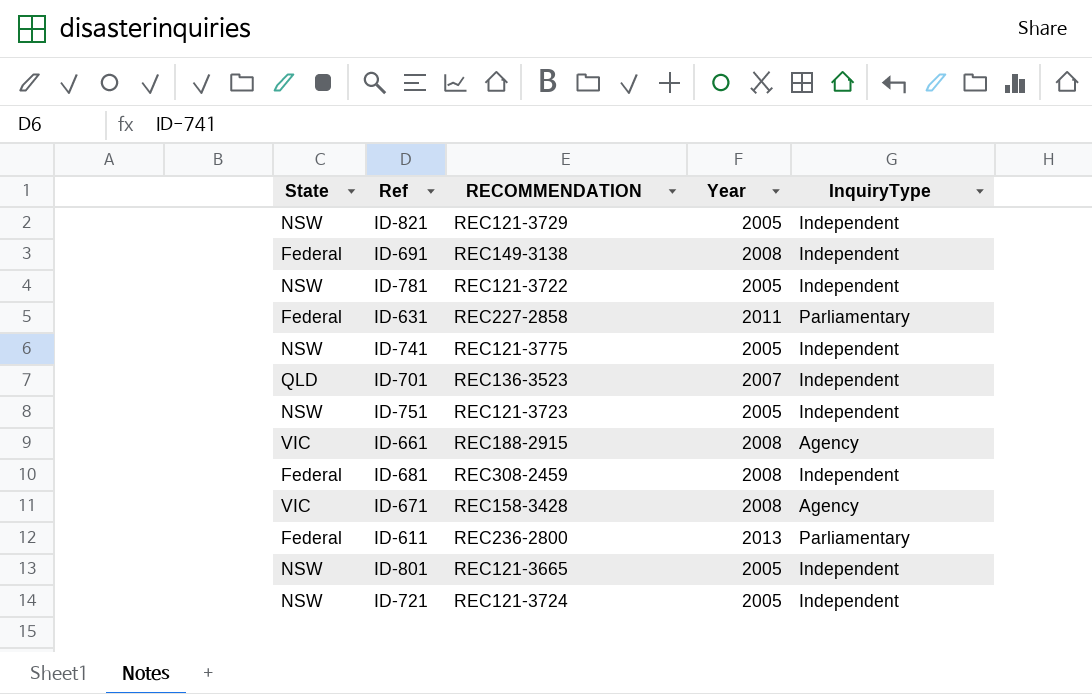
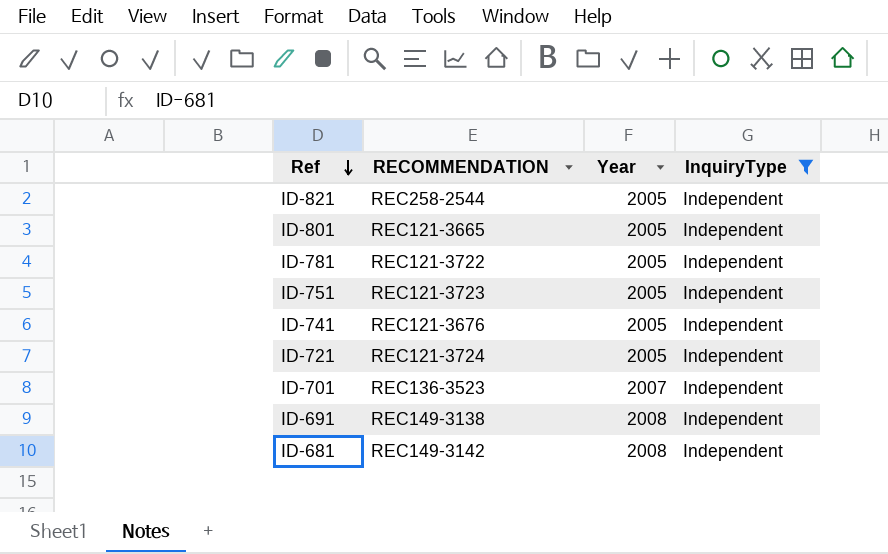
filter: none -> InquiryType = Independent
row order: none -> Ref descending
column State | position: 1 -> none
ID-821 | RECOMMENDATION: REC121-3729 -> REC258-2544
ID-741 | RECOMMENDATION: REC121-3775 -> REC121-3676
ID-681 | RECOMMENDATION: REC308-2459 -> REC149-3142

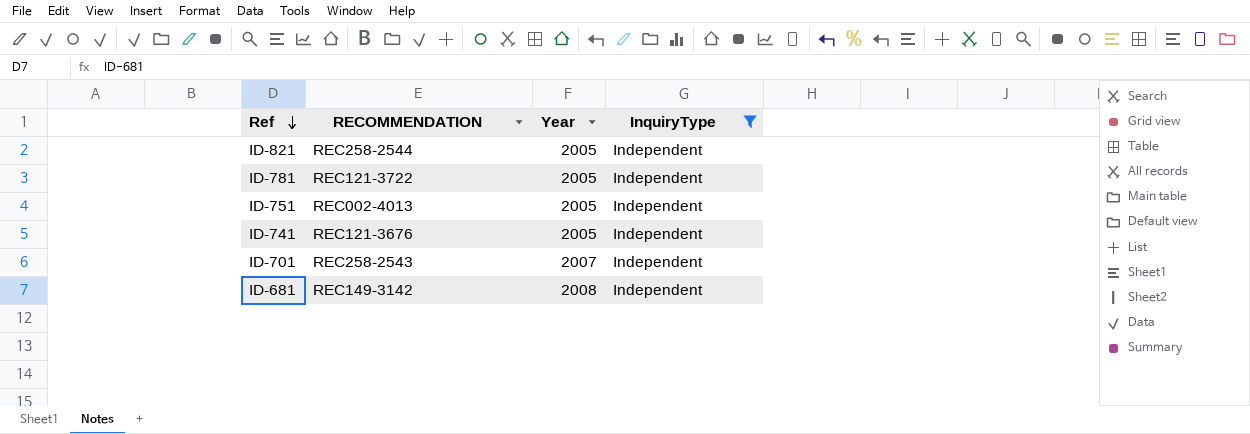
row ID-801: REC121-3665 | 2005 | Independent -> none
row ID-721: REC121-3724 | 2005 | Independent -> none
row ID-691: REC149-3138 | 2008 | Independent -> none
ID-751 | RECOMMENDATION: REC121-3723 -> REC002-4013
ID-701 | RECOMMENDATION: REC136-3523 -> REC258-2543

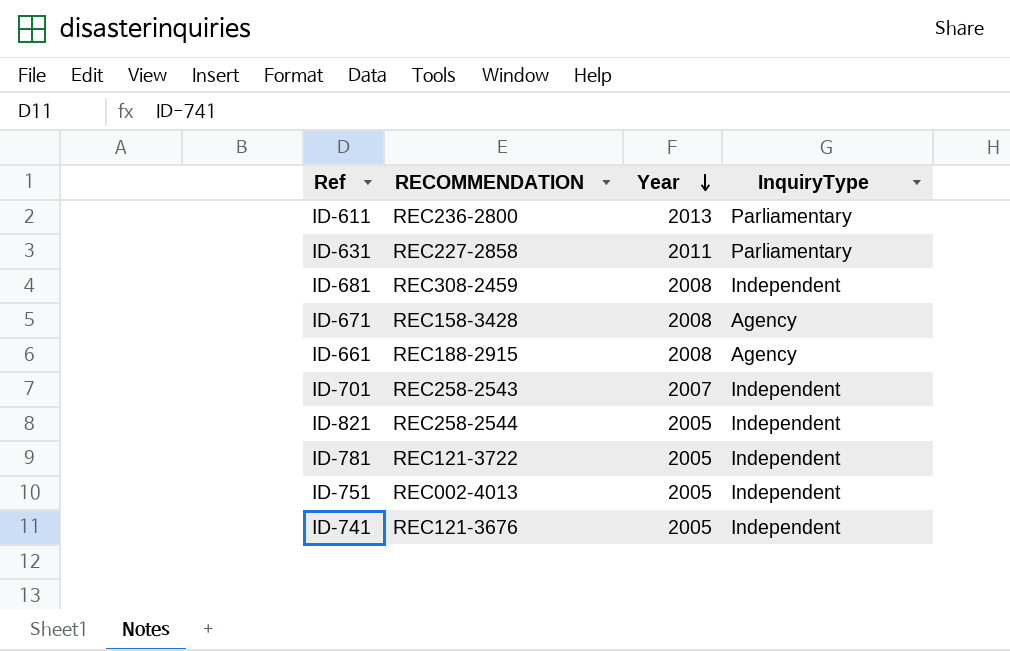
filter: InquiryType = Independent -> none
row order: Ref descending -> Year descending
ID-681 | RECOMMENDATION: REC149-3142 -> REC308-2459

